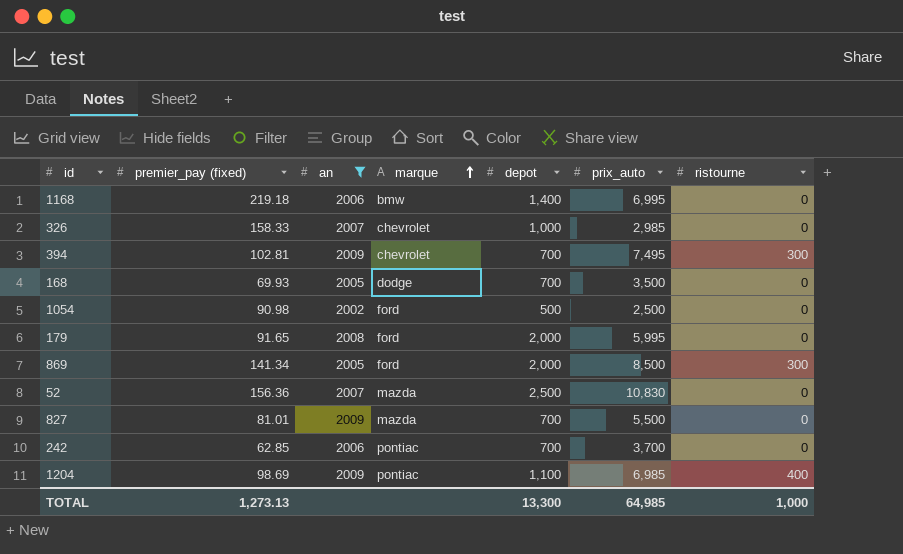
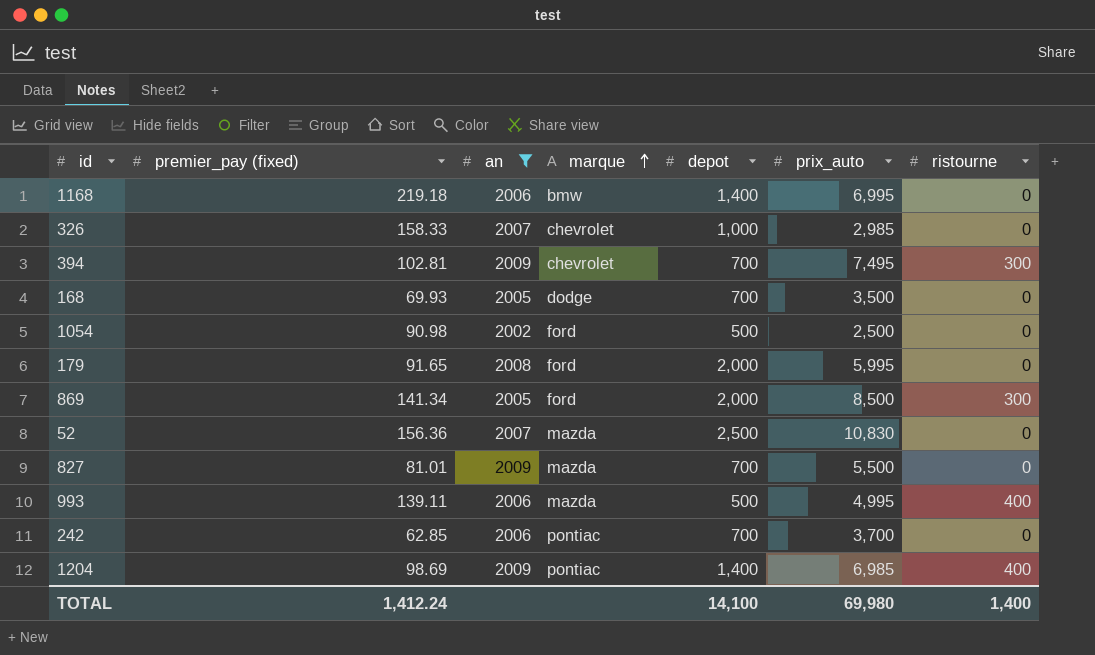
row 993: none -> 139.11 | 2006 | mazda | 500 | 4,995 | 400
1204 | depot: 1,100 -> 1,400
TOTAL | premier_pay (fixed): 1,273.13 -> 1,412.24
TOTAL | depot: 13,300 -> 14,100
TOTAL | prix_auto: 64,985 -> 69,980
TOTAL | ristourne: 1,000 -> 1,400

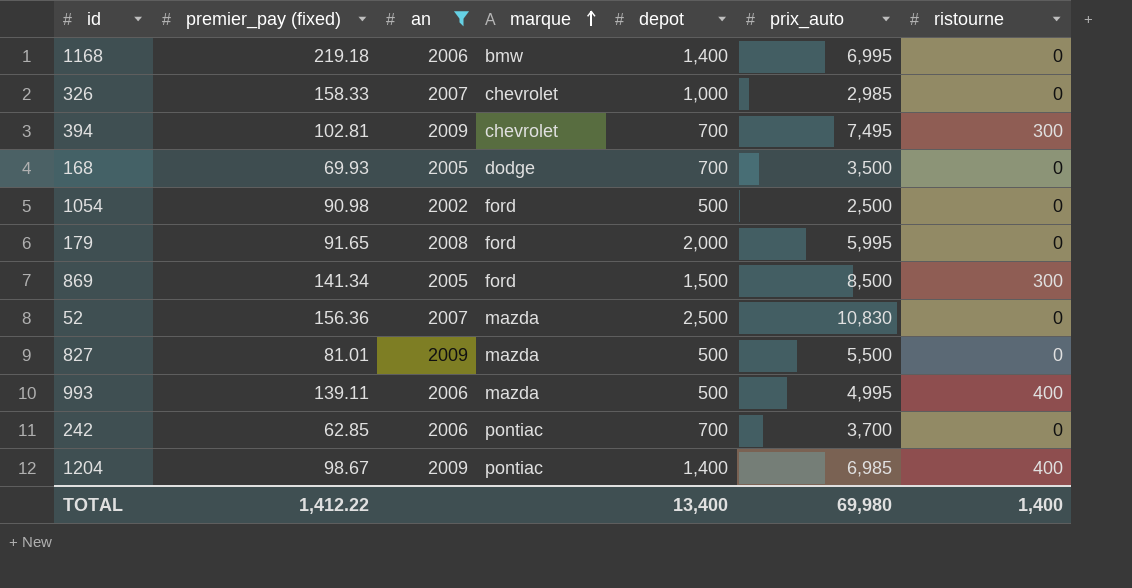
869 | depot: 2,000 -> 1,500
827 | depot: 700 -> 500
1204 | premier_pay (fixed): 98.69 -> 98.67
TOTAL | premier_pay (fixed): 1,412.24 -> 1,412.22
TOTAL | depot: 14,100 -> 13,400

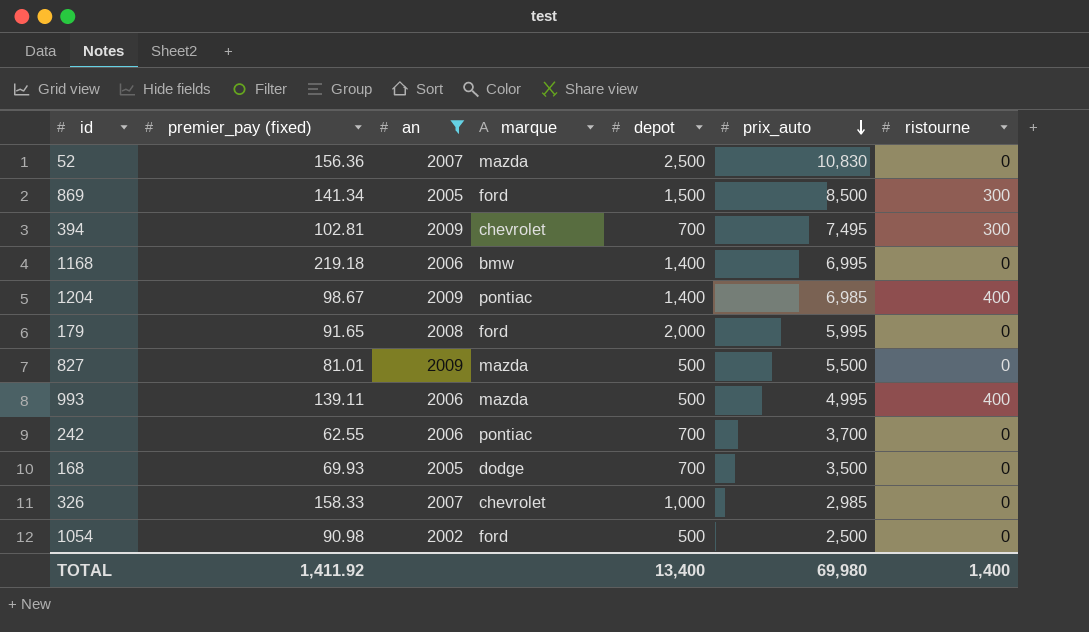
row order: marque ascending -> prix_auto descending
242 | premier_pay (fixed): 62.85 -> 62.55
TOTAL | premier_pay (fixed): 1,412.22 -> 1,411.92

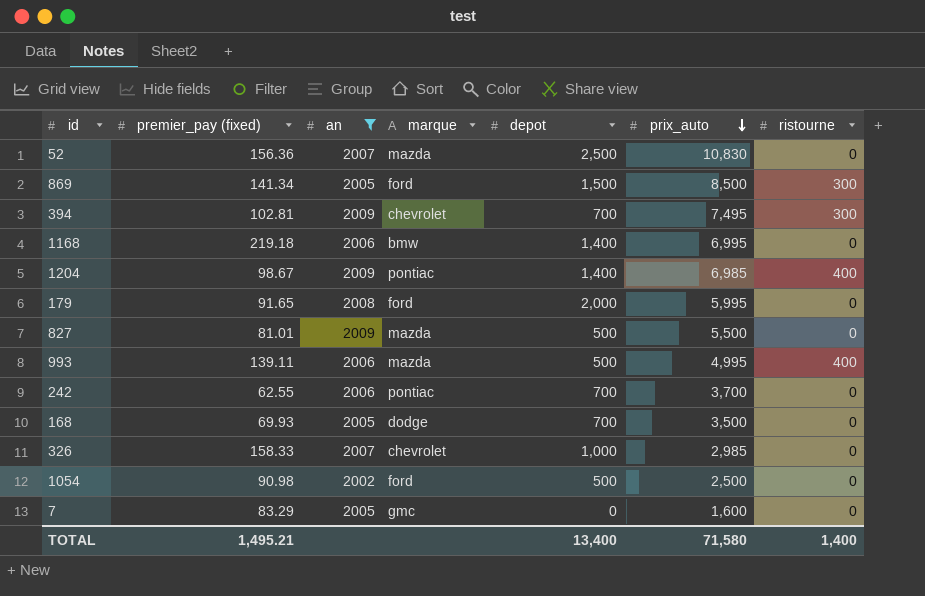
row 7: none -> 83.29 | 2005 | gmc | 0 | 1,600 | 0
TOTAL | premier_pay (fixed): 1,411.92 -> 1,495.21
TOTAL | prix_auto: 69,980 -> 71,580

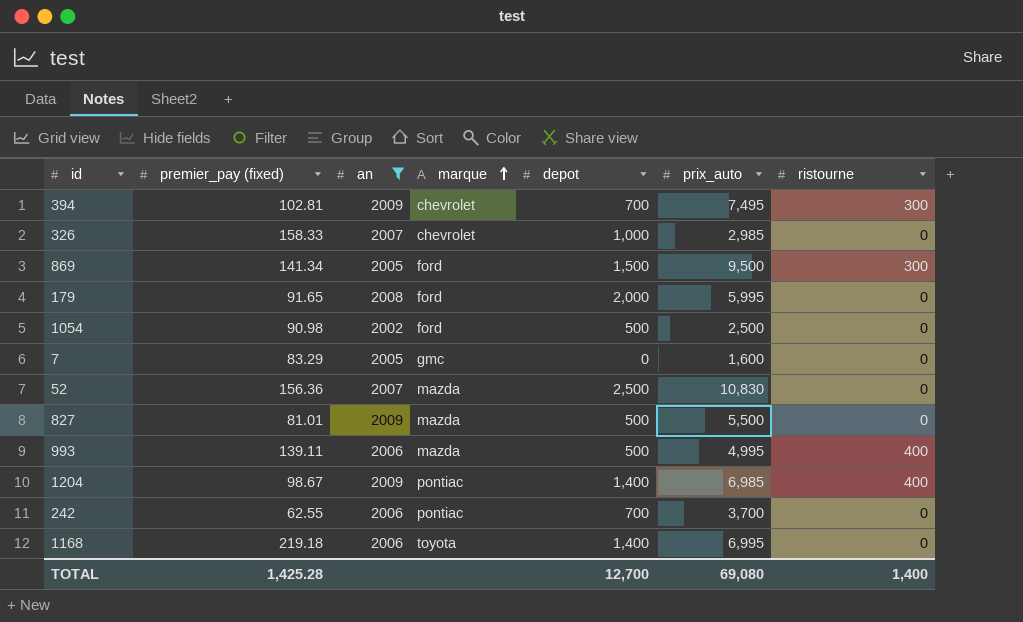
row order: prix_auto descending -> marque ascending
row 168: 69.93 | 2005 | dodge | 700 | 3,500 | 0 -> none
869 | prix_auto: 8,500 -> 9,500
1168 | marque: bmw -> toyota
TOTAL | premier_pay (fixed): 1,495.21 -> 1,425.28
TOTAL | depot: 13,400 -> 12,700
TOTAL | prix_auto: 71,580 -> 69,080

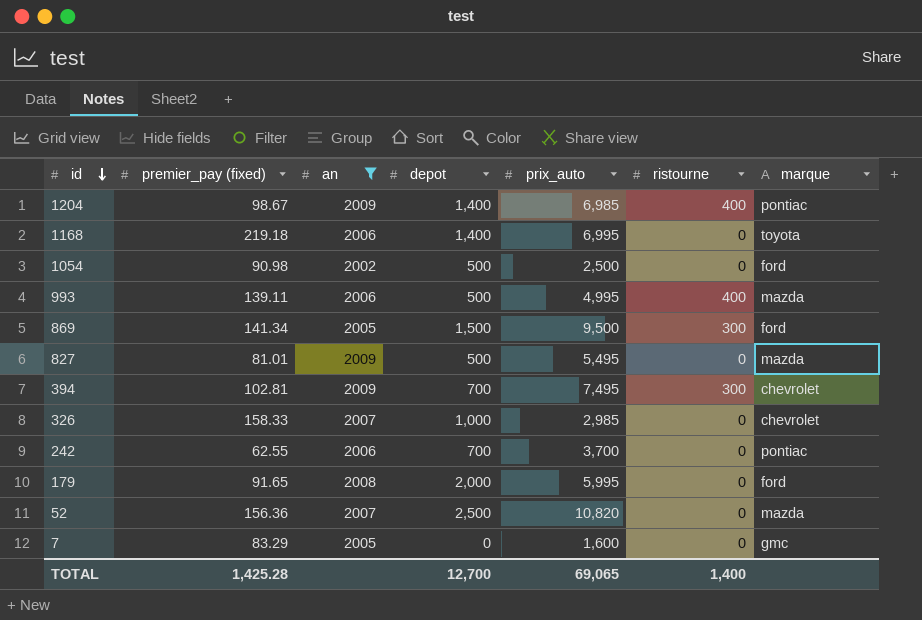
row order: marque ascending -> id descending
column marque | position: 4 -> 7
827 | prix_auto: 5,500 -> 5,495
52 | prix_auto: 10,830 -> 10,820
TOTAL | prix_auto: 69,080 -> 69,065

